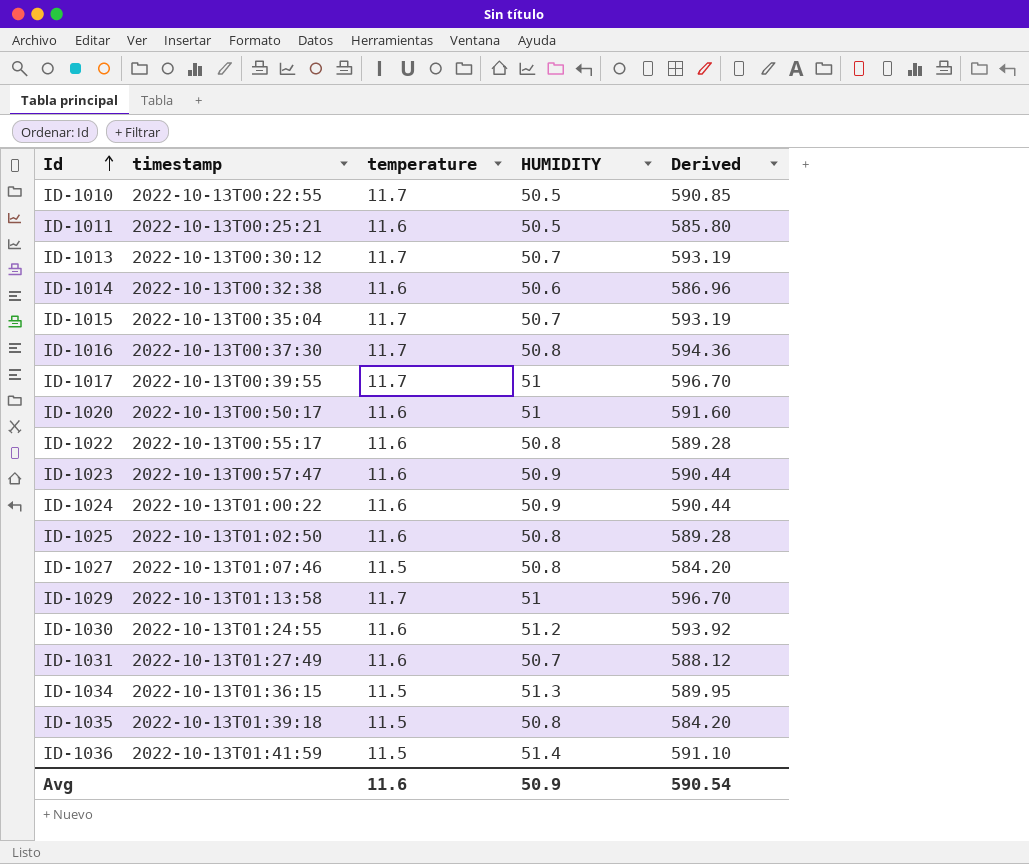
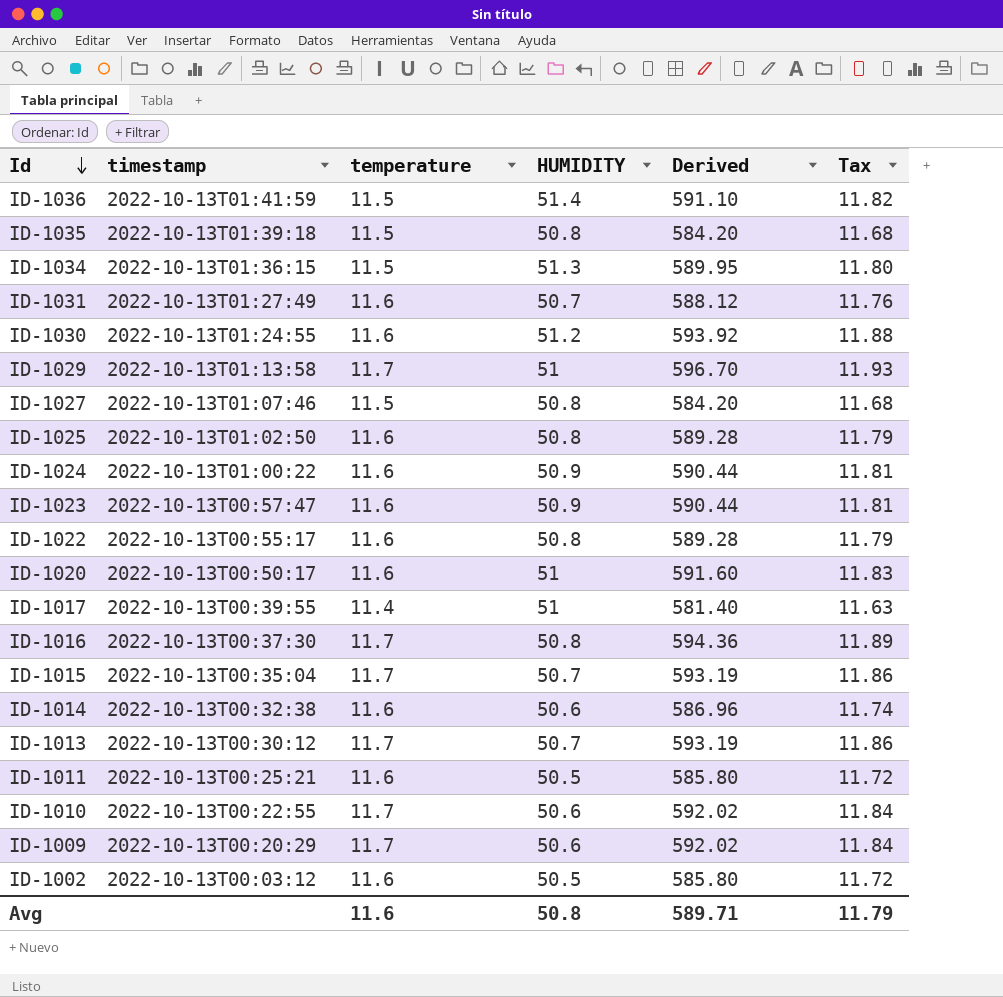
row order: Id ascending -> Id descending
column Tax | formula: none -> [Derived] * 0.02
ID-1017 | temperature: 11.7 -> 11.4
ID-1017 | Derived: 596.70 -> 581.40
ID-1010 | HUMIDITY: 50.5 -> 50.6
ID-1010 | Derived: 590.85 -> 592.02
row ID-1009: none -> 2022-10-13T00:20:29 | 11.7 | 50.6 | 592.02 | 11.84
row ID-1002: none -> 2022-10-13T00:03:12 | 11.6 | 50.5 | 585.80 | 11.72
Avg | HUMIDITY: 50.9 -> 50.8
Avg | Derived: 590.54 -> 589.71

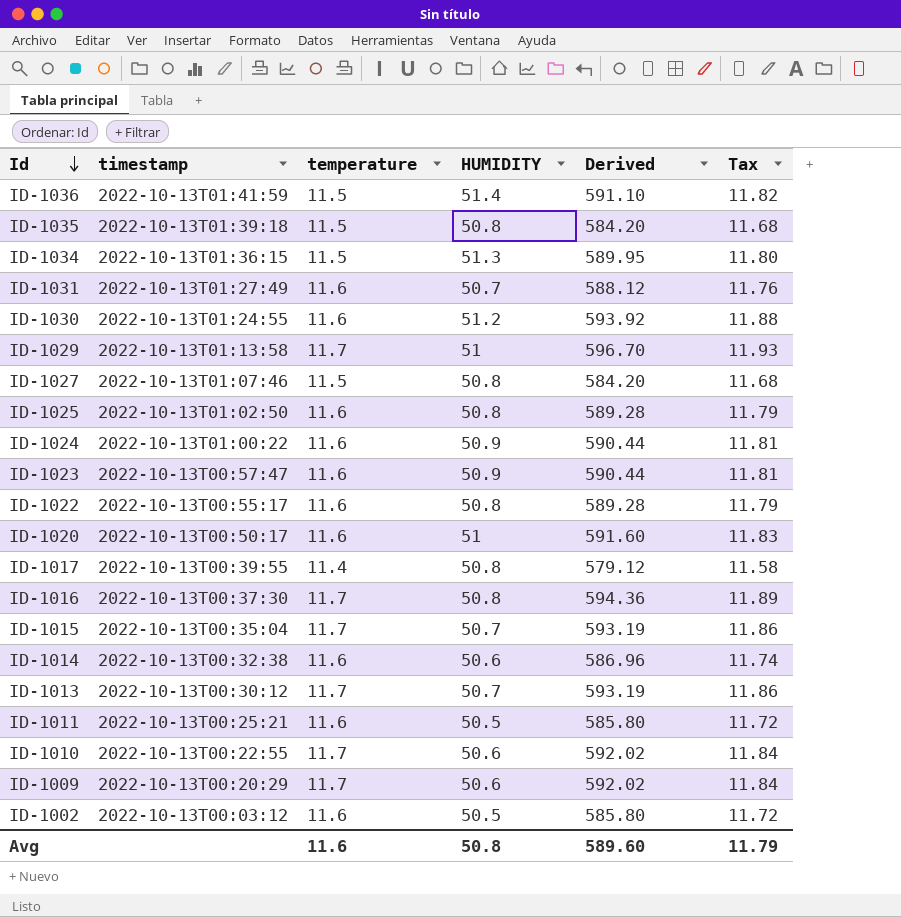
ID-1017 | HUMIDITY: 51 -> 50.8
ID-1017 | Derived: 581.40 -> 579.12
ID-1017 | Tax: 11.63 -> 11.58
Avg | Derived: 589.71 -> 589.60

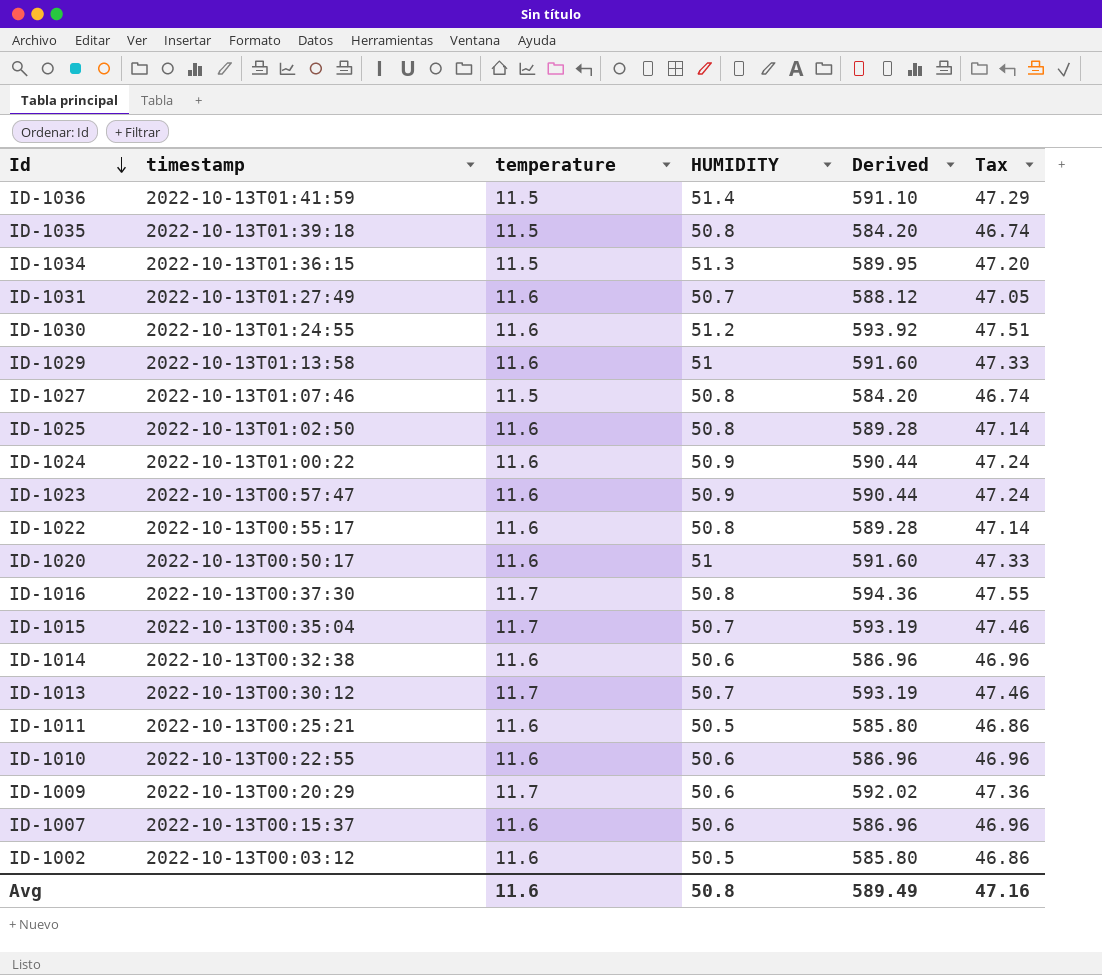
column Tax | formula: [Derived] * 0.02 -> [Derived] * 0.08
row ID-1017: 2022-10-13T00:39:55 | 11.4 | 50.8 | 579.12 | 11.58 -> none
ID-1029 | temperature: 11.7 -> 11.6
ID-1029 | Derived: 596.70 -> 591.60
ID-1010 | temperature: 11.7 -> 11.6
ID-1010 | Derived: 592.02 -> 586.96
row ID-1007: none -> 2022-10-13T00:15:37 | 11.6 | 50.6 | 586.96 | 46.96
Avg | Derived: 589.60 -> 589.49
Avg | Tax: 11.79 -> 47.16

